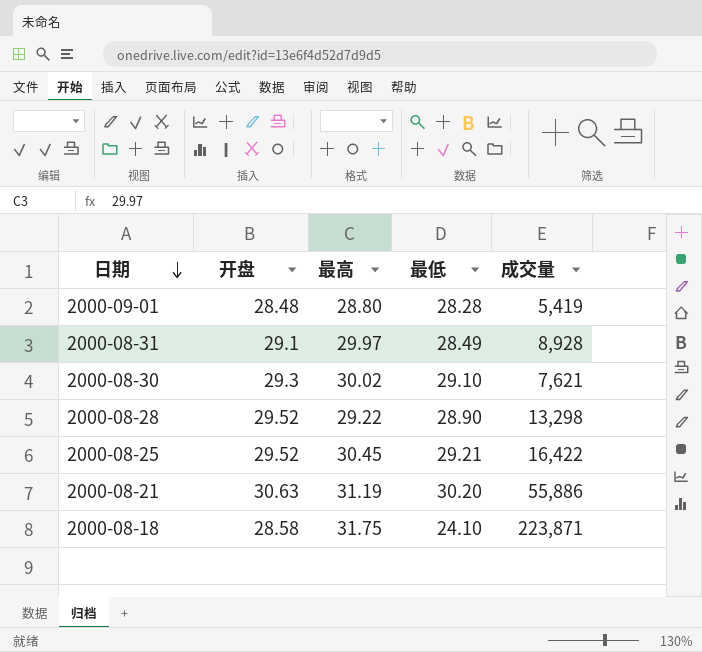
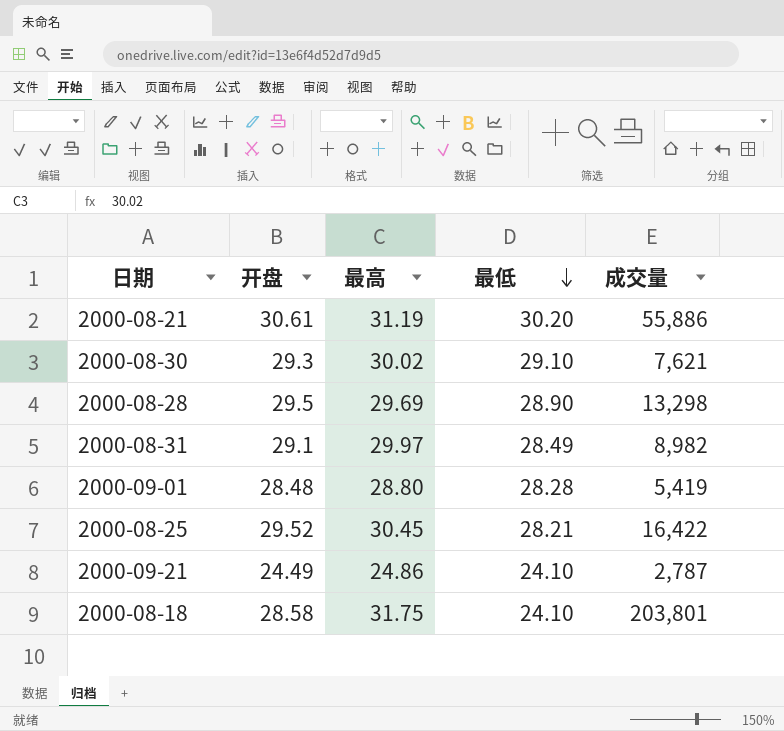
row order: 日期 descending -> 最低 descending
2000-08-21 | 开盘: 30.63 -> 30.61
2000-08-28 | 开盘: 29.52 -> 29.5
2000-08-28 | 最高: 29.22 -> 29.69
2000-08-31 | 成交量: 8,928 -> 8,982
2000-08-25 | 最低: 29.21 -> 28.21
row 2000-09-21: none -> 24.49 | 24.86 | 24.10 | 2,787
2000-08-18 | 成交量: 223,871 -> 203,801

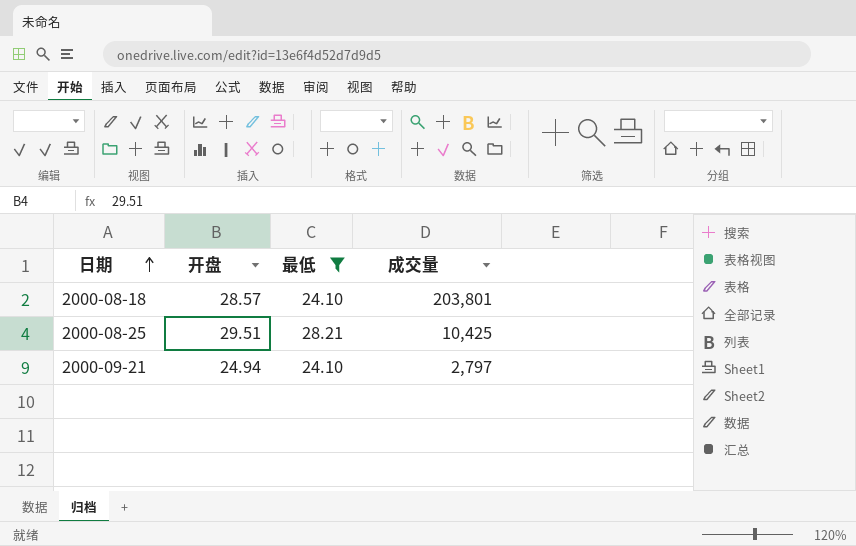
filter: none -> 最低 <= 28.21
row order: 最低 descending -> 日期 ascending
column 最高 | position: 3 -> none
2000-08-18 | 开盘: 28.58 -> 28.57
2000-08-25 | 开盘: 29.52 -> 29.51
2000-08-25 | 成交量: 16,422 -> 10,425
2000-09-21 | 开盘: 24.49 -> 24.94
2000-09-21 | 成交量: 2,787 -> 2,797

